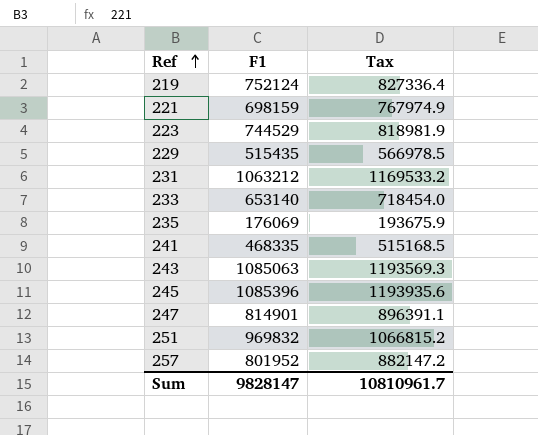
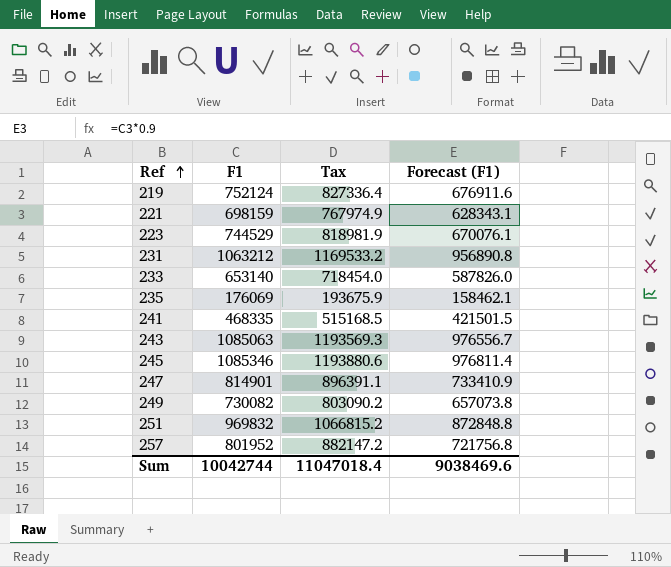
column Forecast (F1) | formula: none -> [F1] * 0.9
row 229: 515435 | 566978.5 -> none
245 | F1: 1085396 -> 1085346
245 | Tax: 1193935.6 -> 1193880.6
row 249: none -> 730082 | 803090.2 | 657073.8
Sum | F1: 9828147 -> 10042744
Sum | Tax: 10810961.7 -> 11047018.4

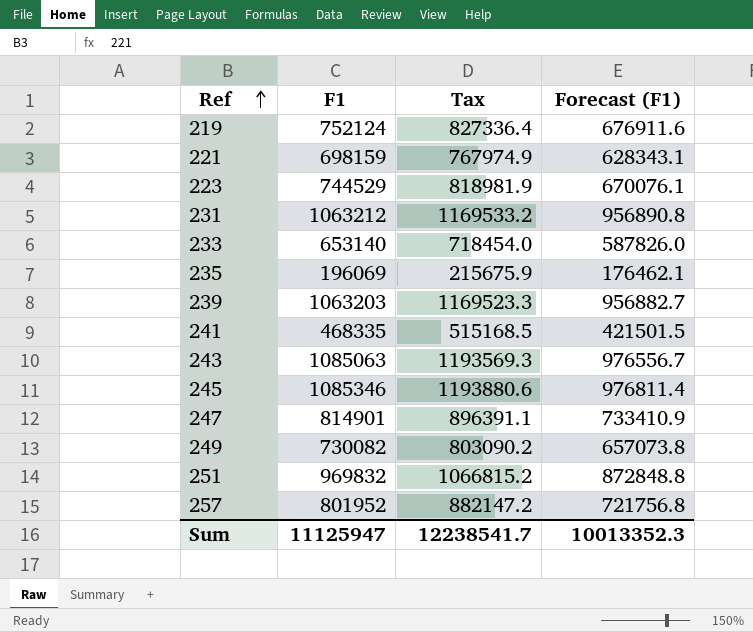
235 | F1: 176069 -> 196069
235 | Tax: 193675.9 -> 215675.9
235 | Forecast (F1): 158462.1 -> 176462.1
row 239: none -> 1063203 | 1169523.3 | 956882.7
Sum | F1: 10042744 -> 11125947
Sum | Tax: 11047018.4 -> 12238541.7
Sum | Forecast (F1): 9038469.6 -> 10013352.3

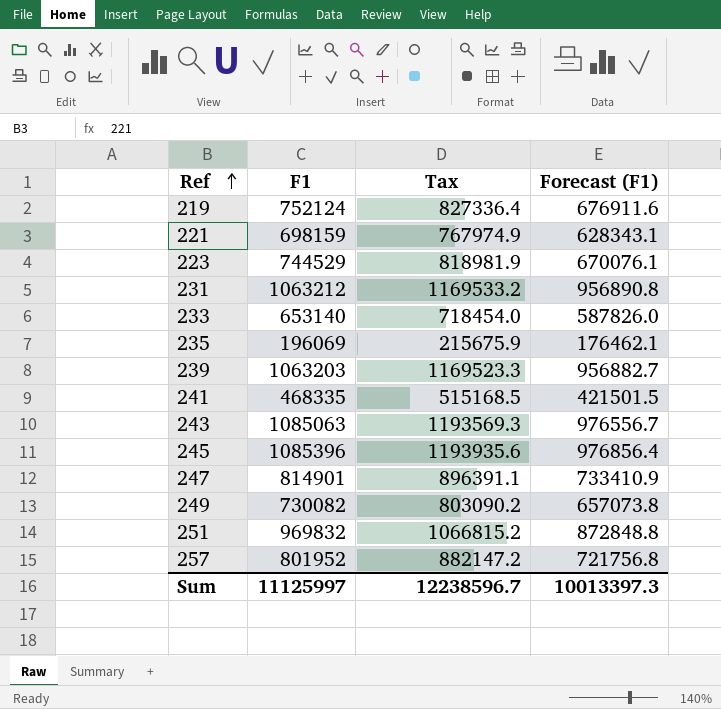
245 | F1: 1085346 -> 1085396
245 | Tax: 1193880.6 -> 1193935.6
245 | Forecast (F1): 976811.4 -> 976856.4
Sum | F1: 11125947 -> 11125997
Sum | Tax: 12238541.7 -> 12238596.7
Sum | Forecast (F1): 10013352.3 -> 10013397.3

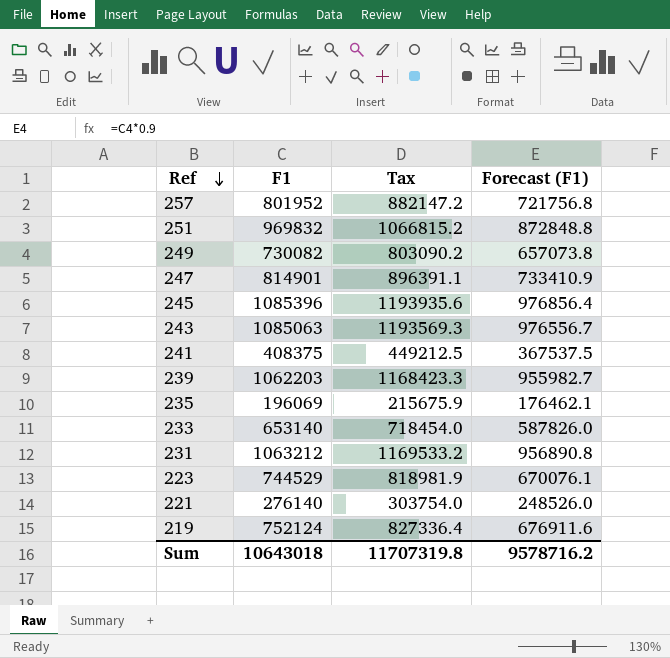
row order: Ref ascending -> Ref descending
241 | F1: 468335 -> 408375
241 | Tax: 515168.5 -> 449212.5
241 | Forecast (F1): 421501.5 -> 367537.5
239 | F1: 1063203 -> 1062203
239 | Tax: 1169523.3 -> 1168423.3
239 | Forecast (F1): 956882.7 -> 955982.7
221 | F1: 698159 -> 276140
221 | Tax: 767974.9 -> 303754.0
221 | Forecast (F1): 628343.1 -> 248526.0
Sum | F1: 11125997 -> 10643018
Sum | Tax: 12238596.7 -> 11707319.8
Sum | Forecast (F1): 10013397.3 -> 9578716.2

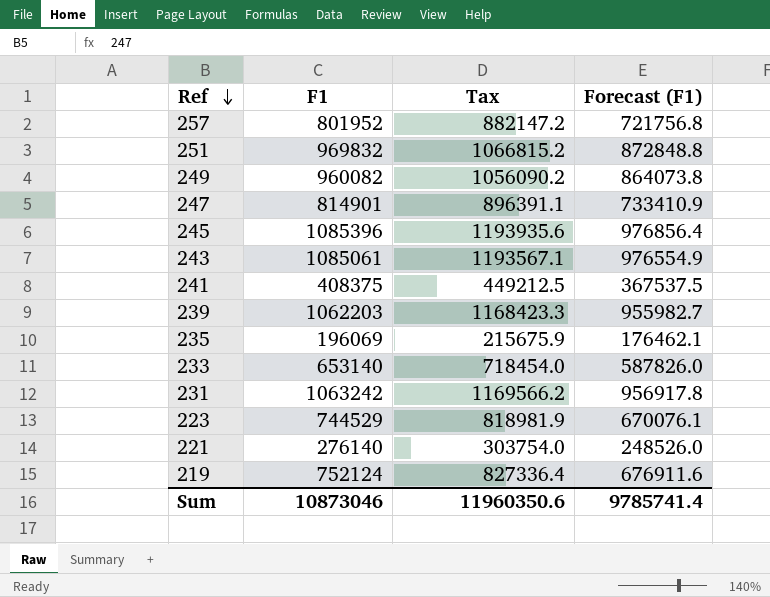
249 | F1: 730082 -> 960082
249 | Tax: 803090.2 -> 1056090.2
249 | Forecast (F1): 657073.8 -> 864073.8
243 | F1: 1085063 -> 1085061
243 | Tax: 1193569.3 -> 1193567.1
243 | Forecast (F1): 976556.7 -> 976554.9
231 | F1: 1063212 -> 1063242
231 | Tax: 1169533.2 -> 1169566.2
231 | Forecast (F1): 956890.8 -> 956917.8
Sum | F1: 10643018 -> 10873046
Sum | Tax: 11707319.8 -> 11960350.6
Sum | Forecast (F1): 9578716.2 -> 9785741.4

